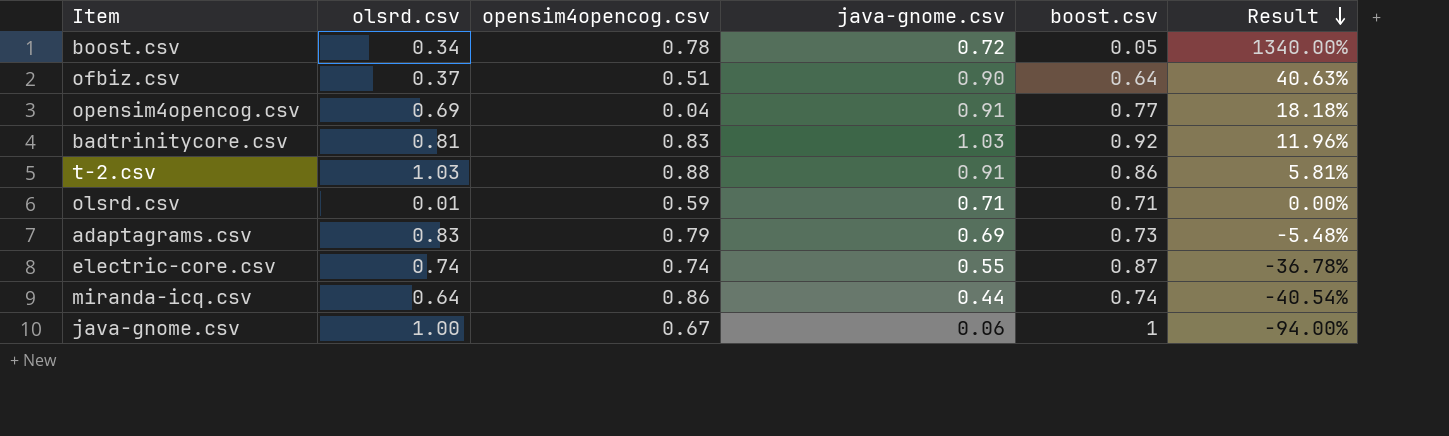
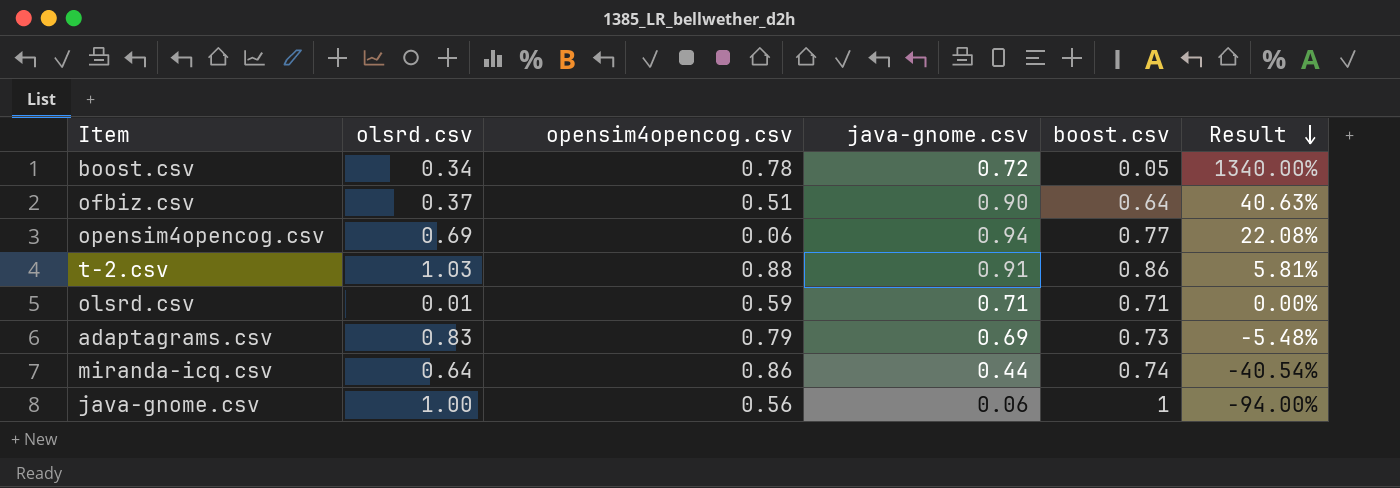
row badtrinitycore.csv: 0.81 | 0.83 | 1.03 | 0.92 | 11.96% -> none
row electric-core.csv: 0.74 | 0.74 | 0.55 | 0.87 | -36.78% -> none
opensim4opencog.csv | opensim4opencog.csv: 0.04 -> 0.06
opensim4opencog.csv | java-gnome.csv: 0.91 -> 0.94
opensim4opencog.csv | Result: 18.18% -> 22.08%
java-gnome.csv | opensim4opencog.csv: 0.67 -> 0.56

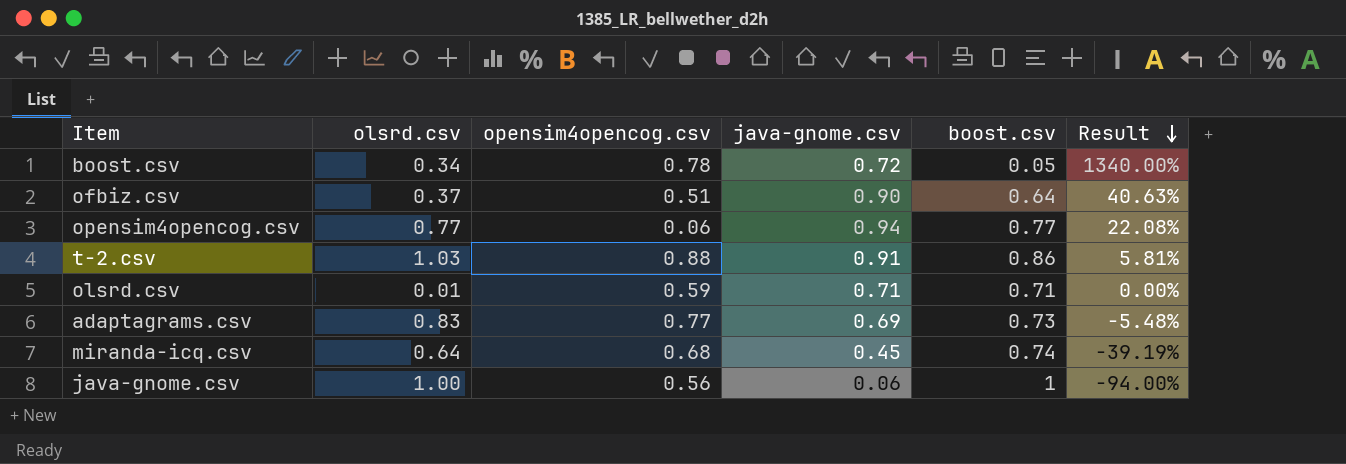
opensim4opencog.csv | olsrd.csv: 0.69 -> 0.77
adaptagrams.csv | opensim4opencog.csv: 0.79 -> 0.77
miranda-icq.csv | opensim4opencog.csv: 0.86 -> 0.68
miranda-icq.csv | java-gnome.csv: 0.44 -> 0.45
miranda-icq.csv | Result: -40.54% -> -39.19%

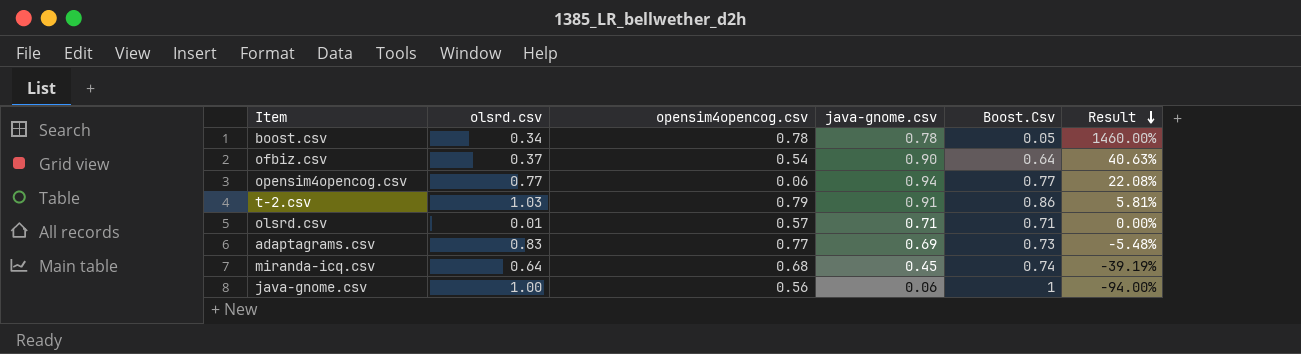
column name: boost.csv -> Boost.Csv
boost.csv | java-gnome.csv: 0.72 -> 0.78
boost.csv | Result: 1340.00% -> 1460.00%
ofbiz.csv | opensim4opencog.csv: 0.51 -> 0.54
t-2.csv | opensim4opencog.csv: 0.88 -> 0.79
olsrd.csv | opensim4opencog.csv: 0.59 -> 0.57

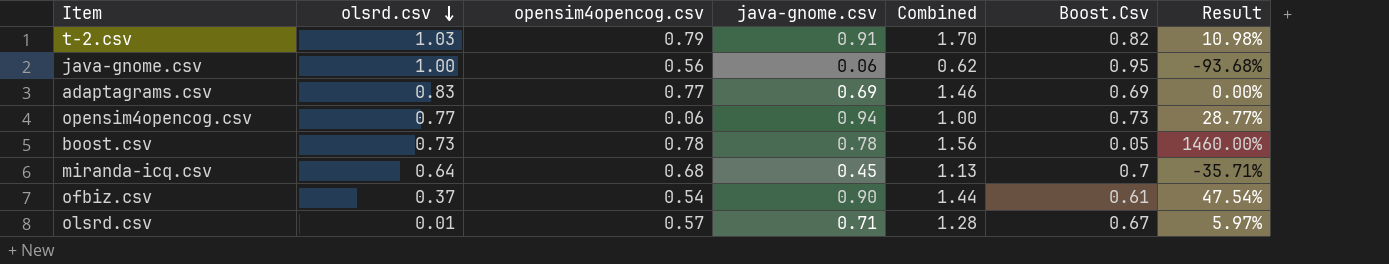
row order: Result descending -> olsrd.csv descending
column Combined | formula: none -> [opensim4opencog.csv] + [java-gnome.csv]
t-2.csv | Boost.Csv: 0.86 -> 0.82
t-2.csv | Result: 5.81% -> 10.98%
java-gnome.csv | Boost.Csv: 1 -> 0.95
java-gnome.csv | Result: -94.00% -> -93.68%
adaptagrams.csv | Boost.Csv: 0.73 -> 0.69
adaptagrams.csv | Result: -5.48% -> 0.00%
opensim4opencog.csv | Boost.Csv: 0.77 -> 0.73
opensim4opencog.csv | Result: 22.08% -> 28.77%
boost.csv | olsrd.csv: 0.34 -> 0.73
miranda-icq.csv | Boost.Csv: 0.74 -> 0.7
miranda-icq.csv | Result: -39.19% -> -35.71%
ofbiz.csv | Boost.Csv: 0.64 -> 0.61
ofbiz.csv | Result: 40.63% -> 47.54%
olsrd.csv | Boost.Csv: 0.71 -> 0.67
olsrd.csv | Result: 0.00% -> 5.97%

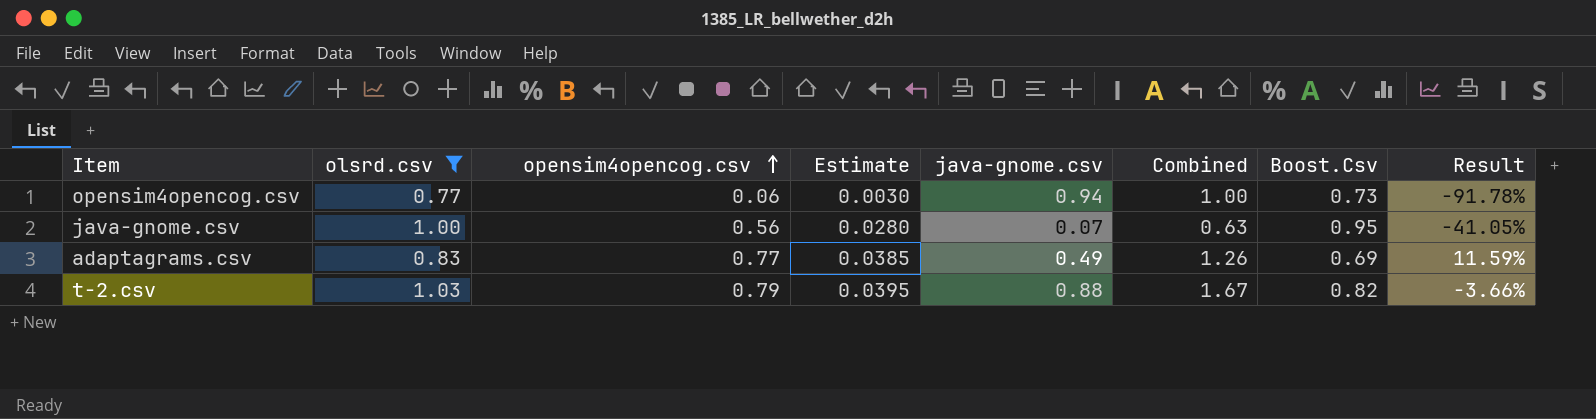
filter: none -> olsrd.csv >= 0.77
row order: olsrd.csv descending -> opensim4opencog.csv ascending
column Estimate | formula: none -> [opensim4opencog.csv] * 0.05
column Result | formula: ([java-gnome.csv] - [Boost.Csv]) / [Boost.Csv] -> ([opensim4opencog.csv] - [Boost.Csv]) / [Boost.Csv]
java-gnome.csv | java-gnome.csv: 0.06 -> 0.07
java-gnome.csv | Combined: 0.62 -> 0.63
adaptagrams.csv | java-gnome.csv: 0.69 -> 0.49
adaptagrams.csv | Combined: 1.46 -> 1.26
t-2.csv | java-gnome.csv: 0.91 -> 0.88
t-2.csv | Combined: 1.70 -> 1.67

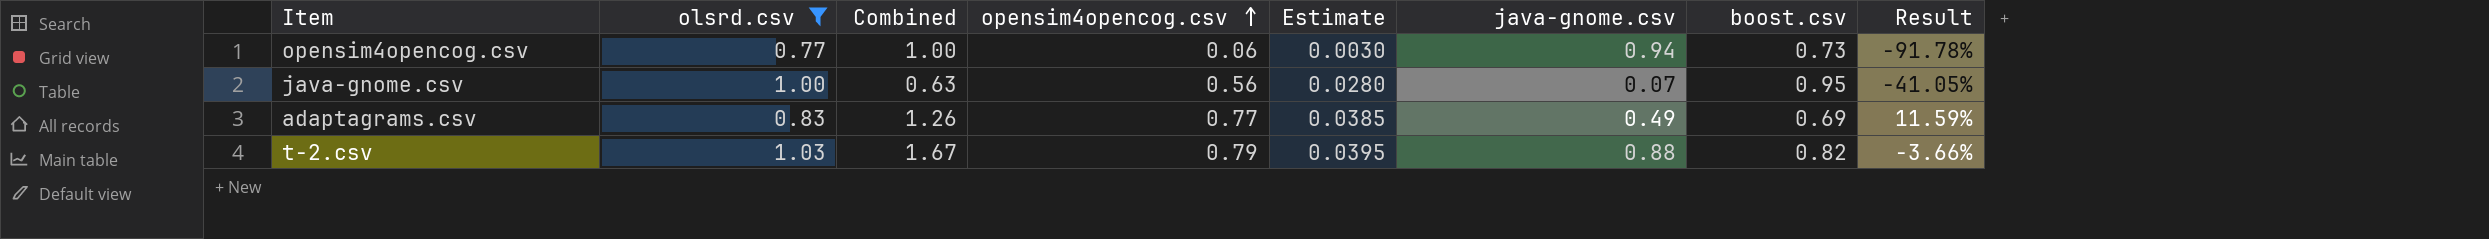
column Combined | position: 6 -> 3
column name: Boost.Csv -> boost.csv

